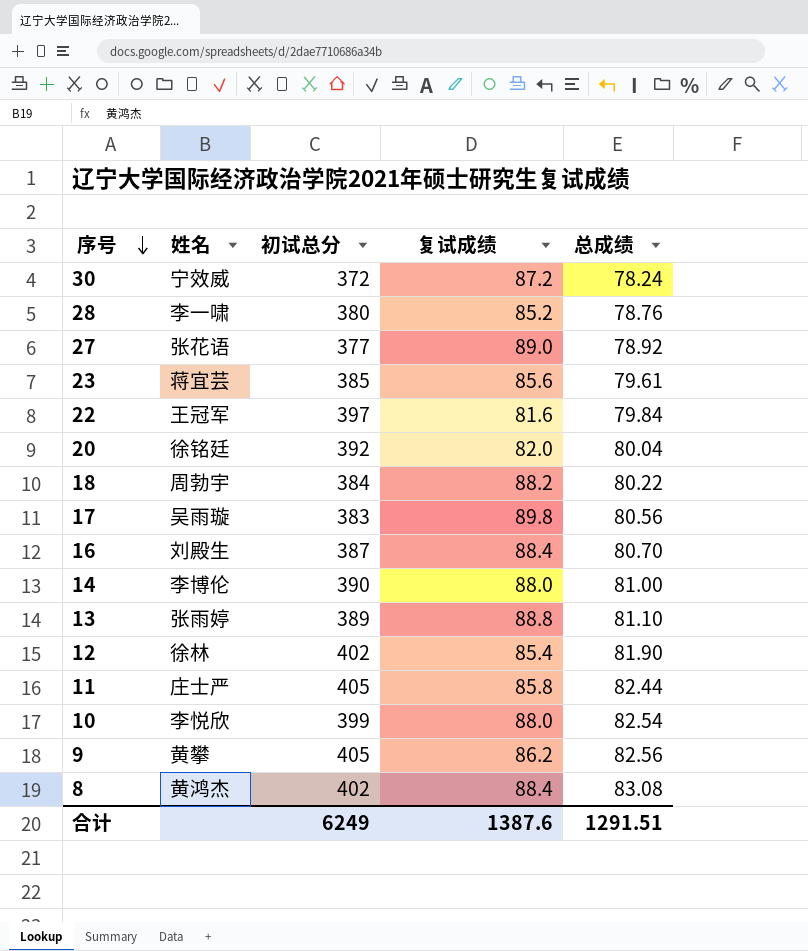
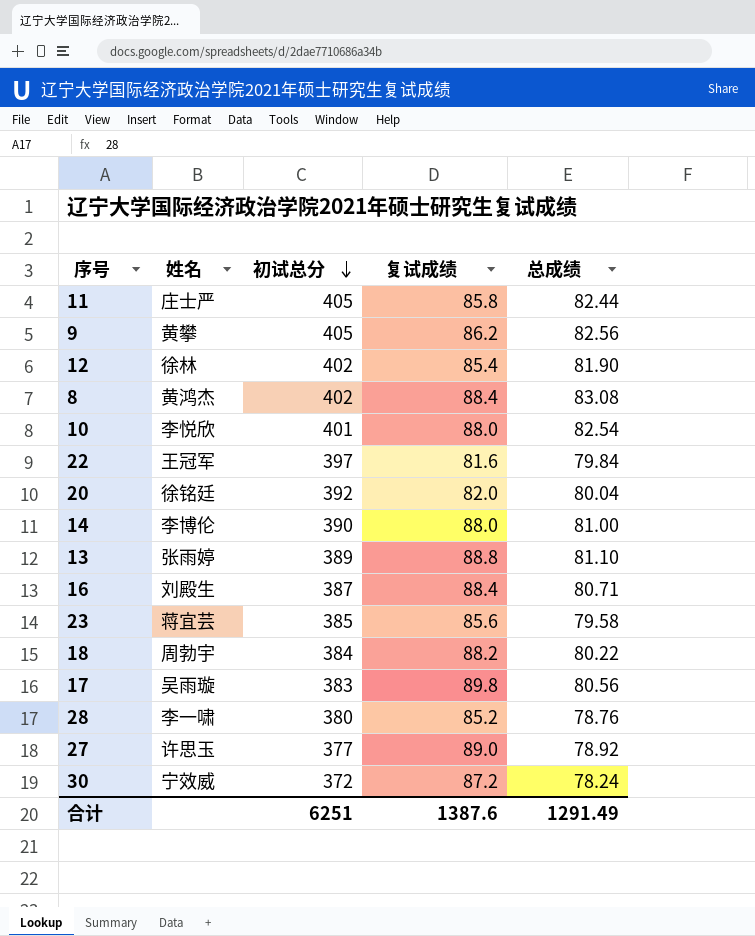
row order: 序号 descending -> 初试总分 descending
10 | 初试总分: 399 -> 401
16 | 总成绩: 80.70 -> 80.71
23 | 总成绩: 79.61 -> 79.58
27 | 姓名: 张花语 -> 许思玉
合计 | 初试总分: 6249 -> 6251
合计 | 总成绩: 1291.51 -> 1291.49

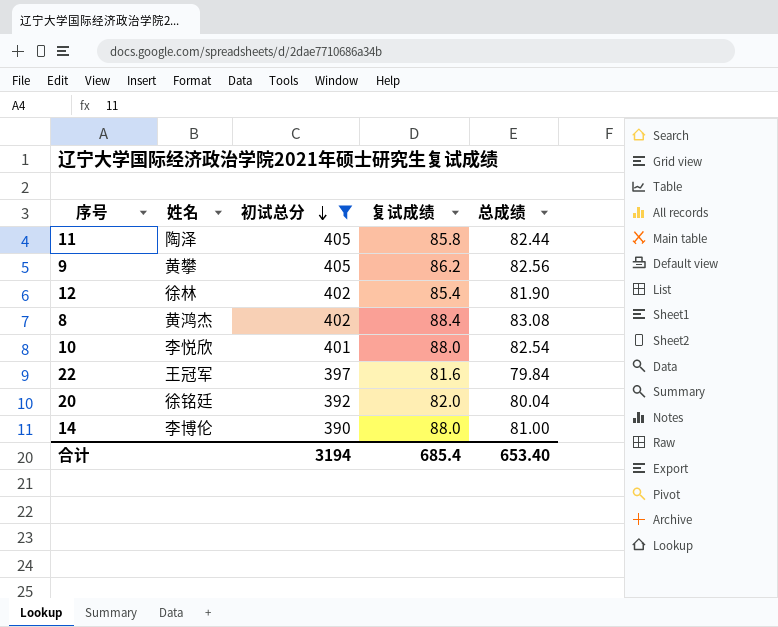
filter: none -> 初试总分 >= 390
11 | 姓名: 庄士严 -> 陶泽
合计 | 初试总分: 6251 -> 3194
合计 | 复试成绩: 1387.6 -> 685.4
合计 | 总成绩: 1291.49 -> 653.40

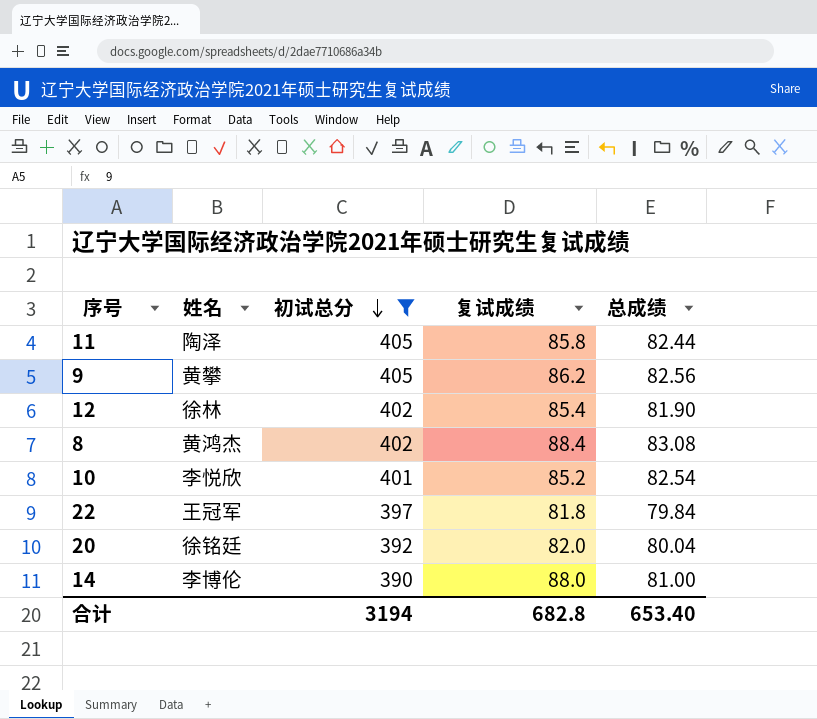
10 | 复试成绩: 88.0 -> 85.2
22 | 复试成绩: 81.6 -> 81.8
合计 | 复试成绩: 685.4 -> 682.8

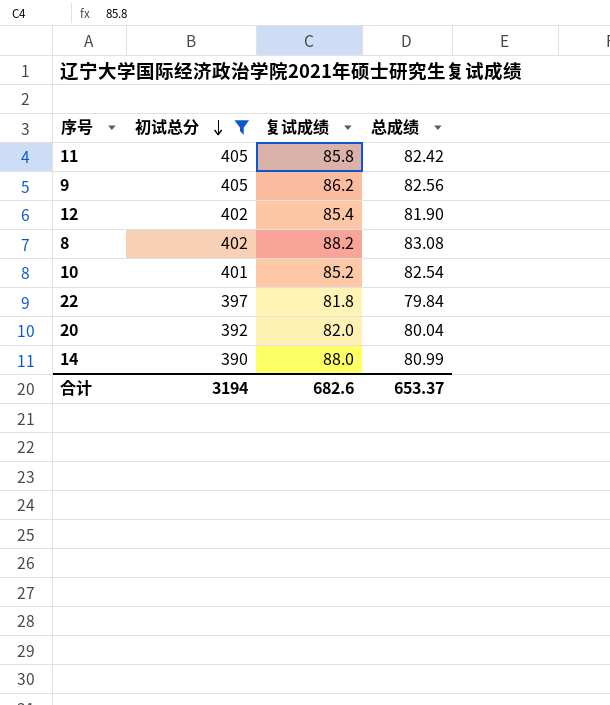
column 姓名 | position: 2 -> none
11 | 总成绩: 82.44 -> 82.42
8 | 复试成绩: 88.4 -> 88.2
14 | 总成绩: 81.00 -> 80.99
合计 | 复试成绩: 682.8 -> 682.6
合计 | 总成绩: 653.40 -> 653.37

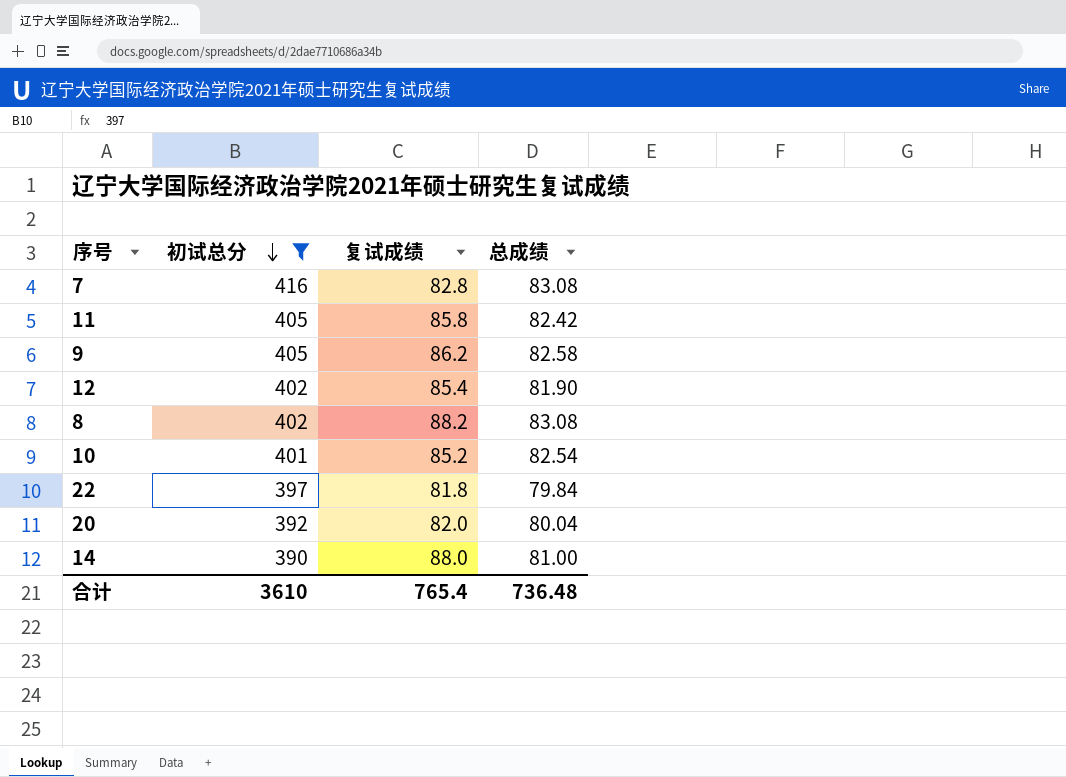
row 7: none -> 416 | 82.8 | 83.08
9 | 总成绩: 82.56 -> 82.58
14 | 总成绩: 80.99 -> 81.00
合计 | 初试总分: 3194 -> 3610
合计 | 复试成绩: 682.6 -> 765.4
合计 | 总成绩: 653.37 -> 736.48

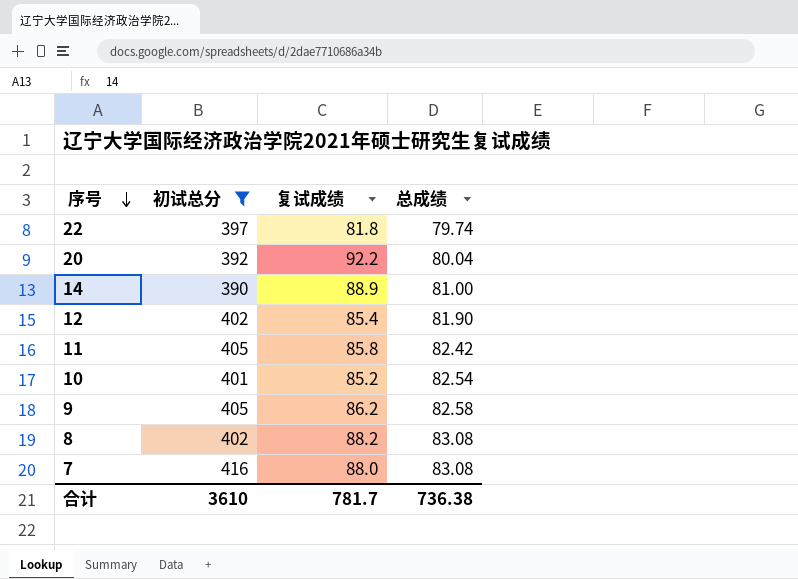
row order: 初试总分 descending -> 序号 descending
22 | 总成绩: 79.84 -> 79.74
20 | 复试成绩: 82.0 -> 92.2
14 | 复试成绩: 88.0 -> 88.9
7 | 复试成绩: 82.8 -> 88.0
合计 | 复试成绩: 765.4 -> 781.7
合计 | 总成绩: 736.48 -> 736.38

